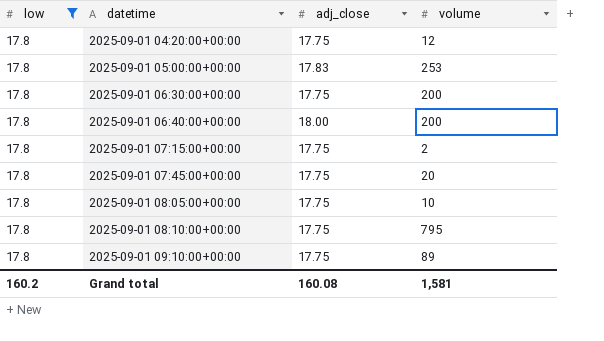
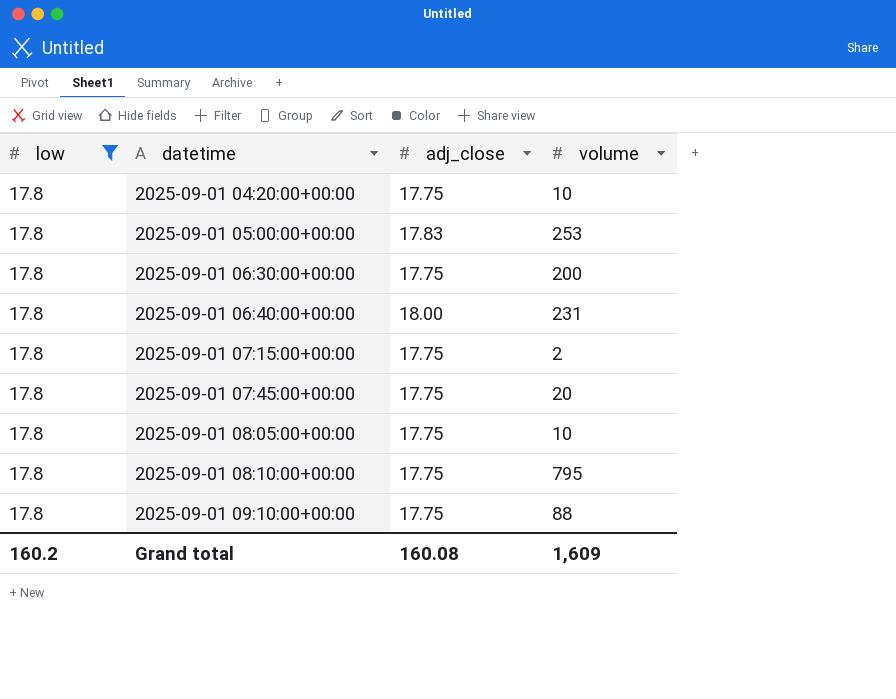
2025-09-01 04:20:00+00:00 | volume: 12 -> 10
2025-09-01 06:40:00+00:00 | volume: 200 -> 231
2025-09-01 09:10:00+00:00 | volume: 89 -> 88
Grand total | volume: 1,581 -> 1,609

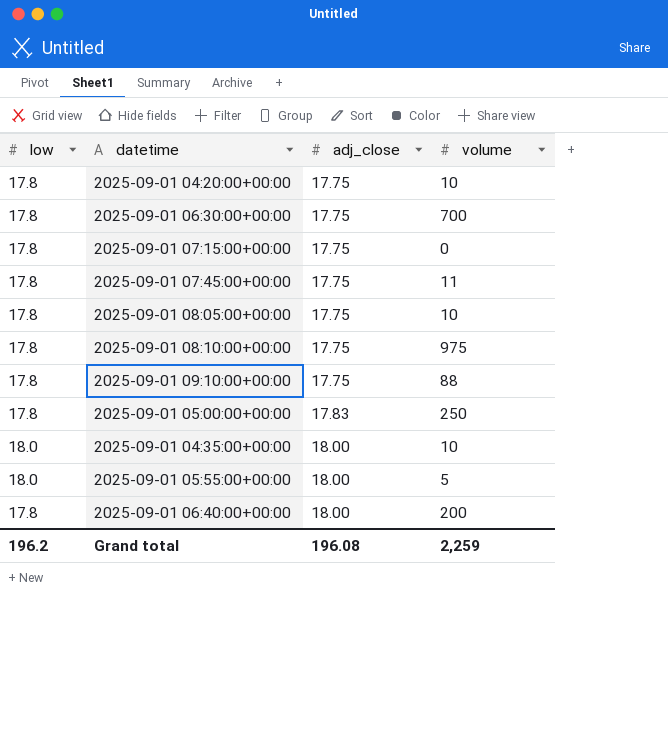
filter: low = 17.8 -> none
row order: datetime ascending -> adj_close ascending
2025-09-01 06:30:00+00:00 | volume: 200 -> 700
2025-09-01 07:15:00+00:00 | volume: 2 -> 0
2025-09-01 07:45:00+00:00 | volume: 20 -> 11
2025-09-01 08:10:00+00:00 | volume: 795 -> 975
2025-09-01 05:00:00+00:00 | volume: 253 -> 250
2025-09-01 06:40:00+00:00 | volume: 231 -> 200
Grand total | low: 160.2 -> 196.2
Grand total | adj_close: 160.08 -> 196.08
Grand total | volume: 1,609 -> 2,259

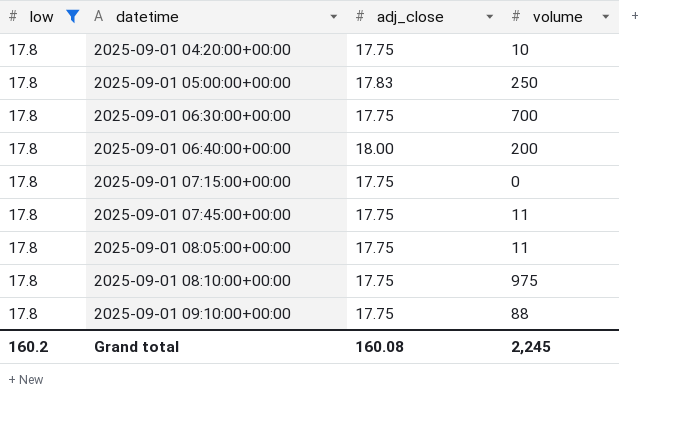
filter: none -> low = 17.8
row order: adj_close ascending -> datetime ascending
2025-09-01 08:05:00+00:00 | volume: 10 -> 11
Grand total | low: 196.2 -> 160.2
Grand total | adj_close: 196.08 -> 160.08
Grand total | volume: 2,259 -> 2,245

